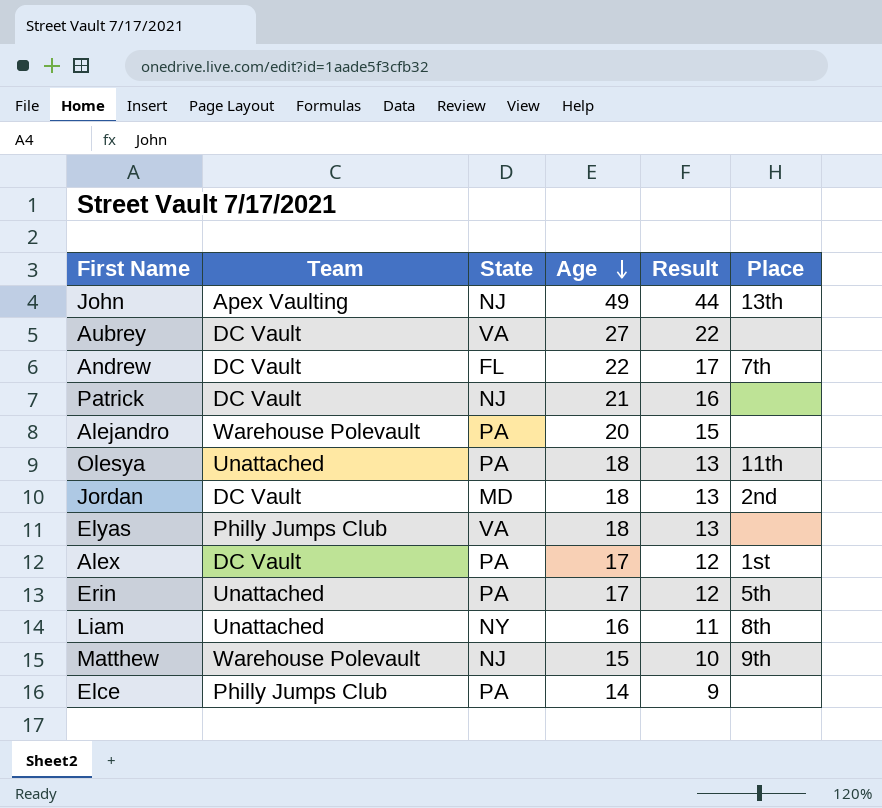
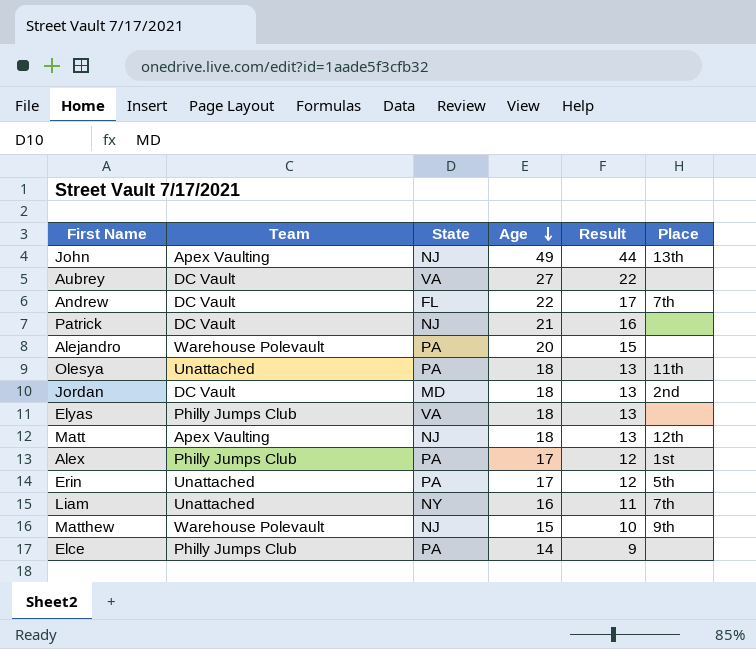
row Matt: none -> Apex Vaulting | NJ | 18 | 13 | 12th
Alex | Team: DC Vault -> Philly Jumps Club
Liam | Place: 8th -> 7th

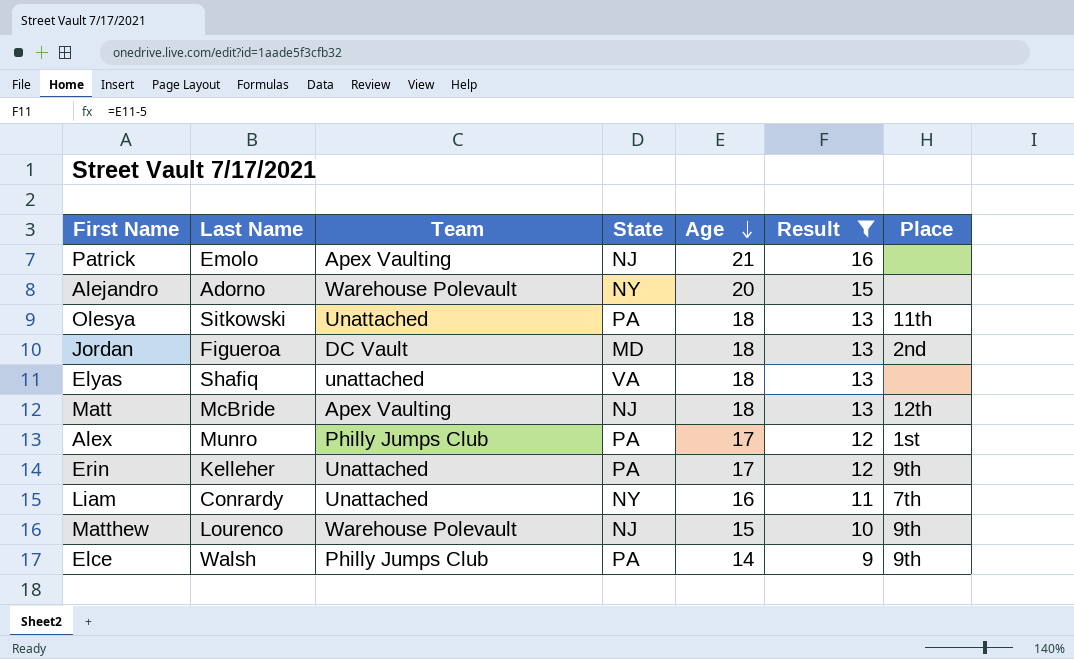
filter: none -> Result <= 16
column Last Name | position: none -> 2
Patrick | Team: DC Vault -> Apex Vaulting
Alejandro | State: PA -> NY
Elyas | Team: Philly Jumps Club -> unattached
Erin | Place: 5th -> 9th
Elce | Place: none -> 9th

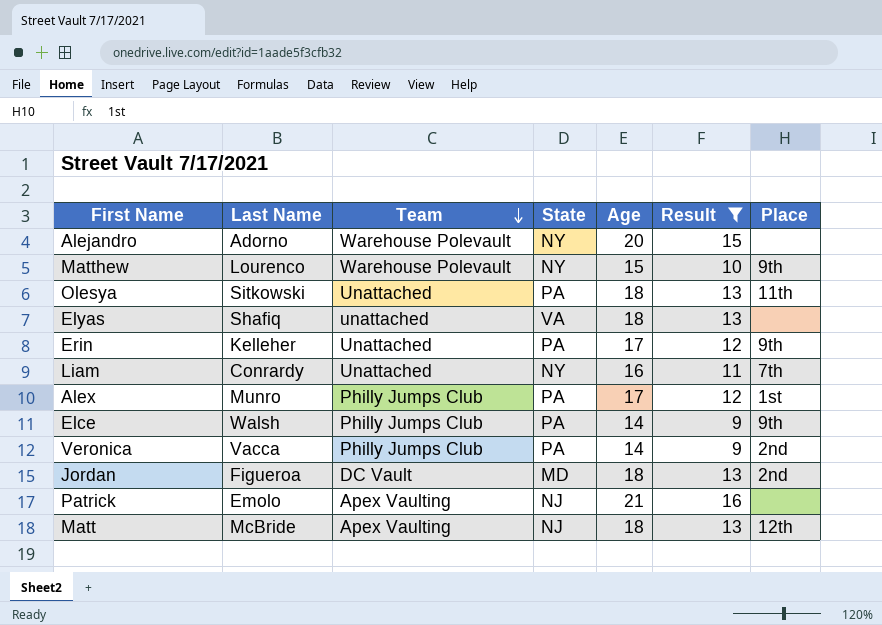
row order: Age descending -> Team descending
Matthew | State: NJ -> NY
row Veronica: none -> Vacca | Philly Jumps Club | PA | 14 | 9 | 2nd

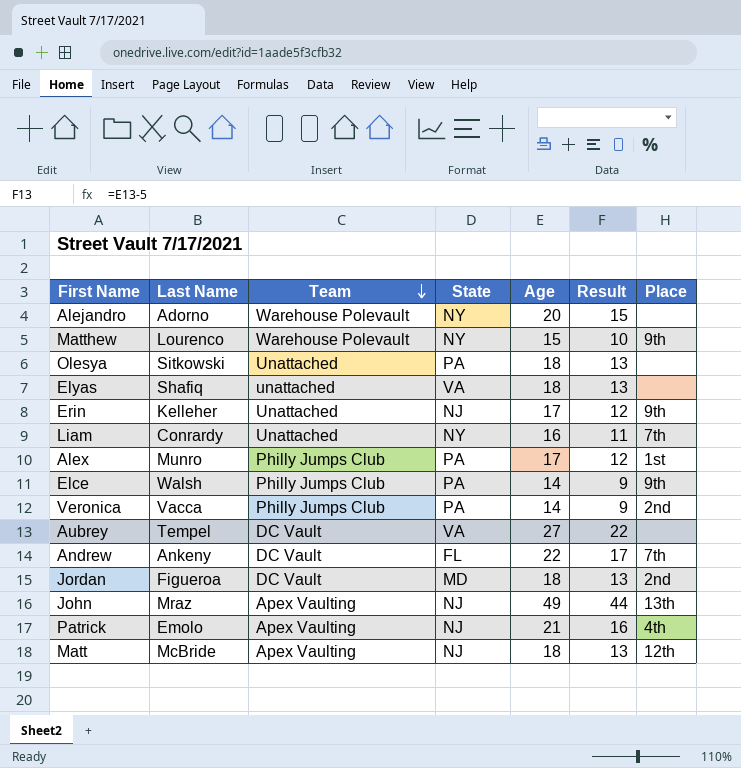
filter: Result <= 16 -> none
Olesya | Place: 11th -> none
Erin | State: PA -> NJ
Patrick | Place: none -> 4th

